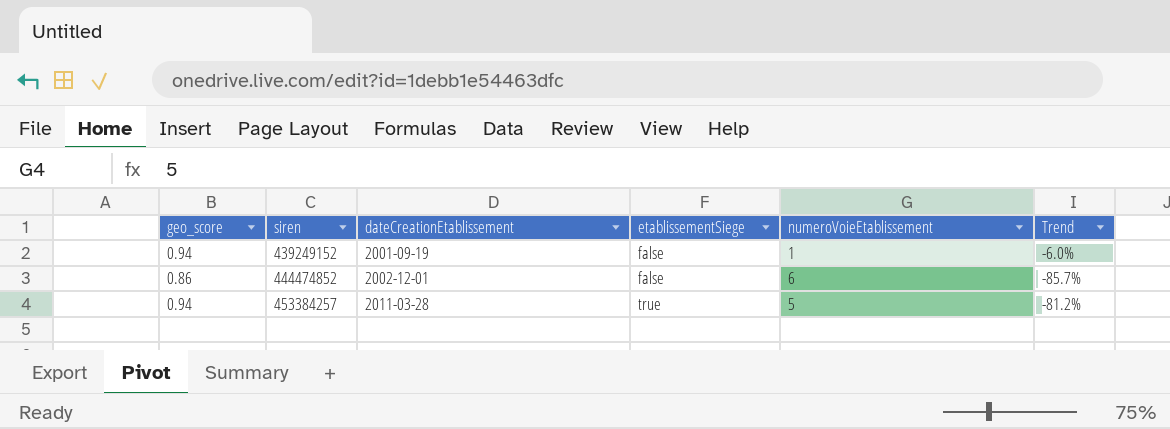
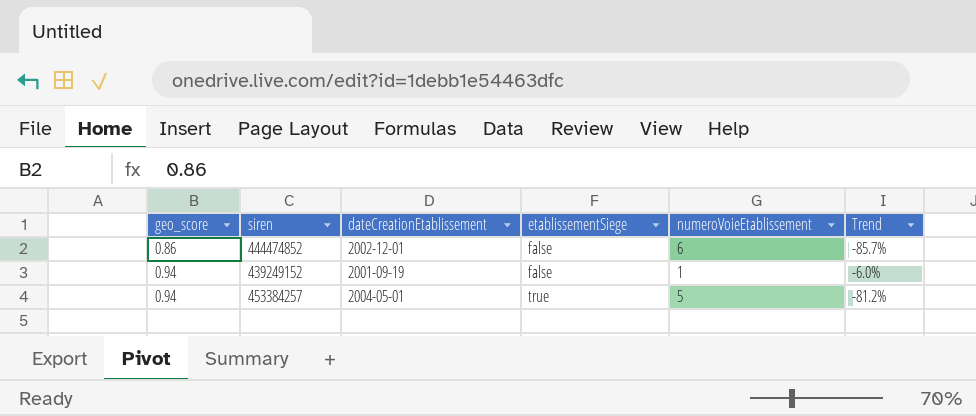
row order: siren ascending -> geo_score ascending
453384257 | dateCreationEtablissement: 2011-03-28 -> 2004-05-01

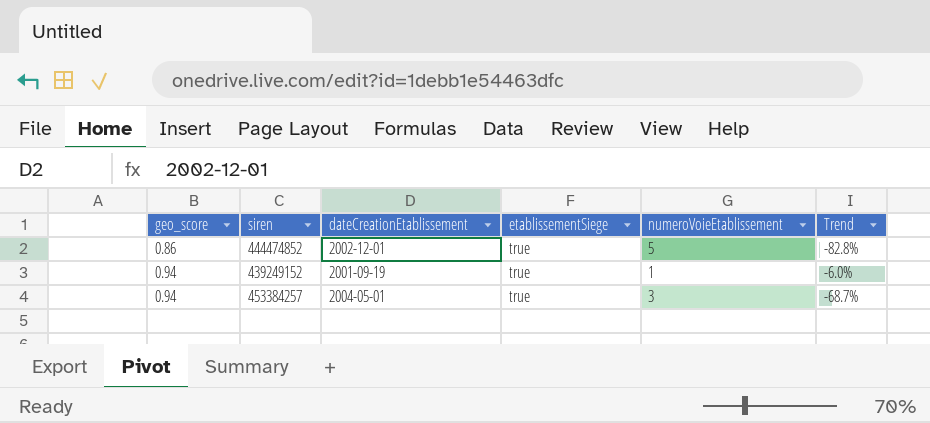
444474852 | etablissementSiege: false -> true
444474852 | numeroVoieEtablissement: 6 -> 5
444474852 | Trend: -85.7% -> -82.8%
439249152 | etablissementSiege: false -> true
453384257 | numeroVoieEtablissement: 5 -> 3
453384257 | Trend: -81.2% -> -68.7%

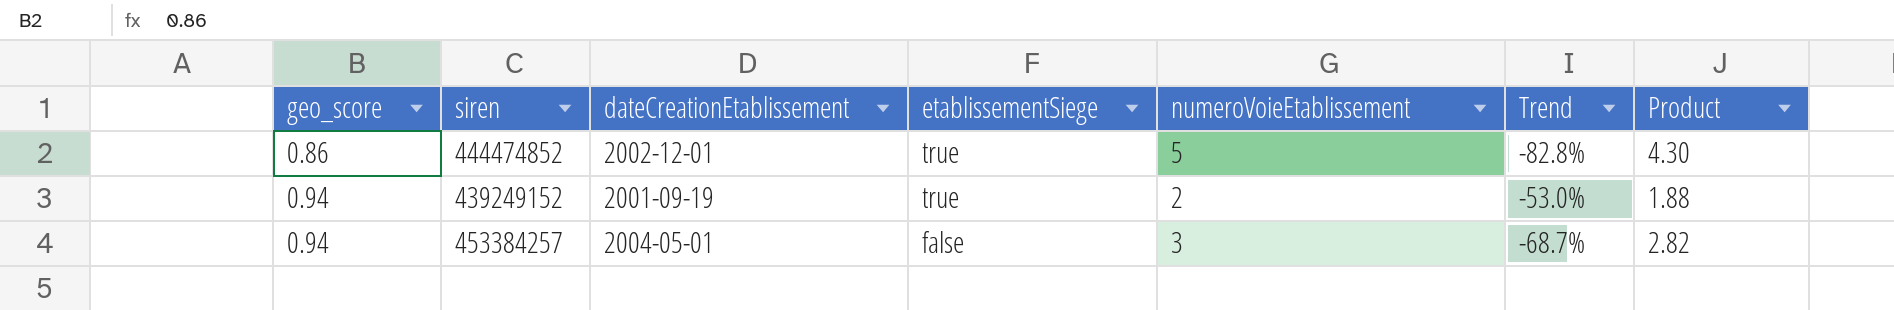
column Product | formula: none -> [geo_score] * [numeroVoieEtablissement]
439249152 | numeroVoieEtablissement: 1 -> 2
439249152 | Trend: -6.0% -> -53.0%
453384257 | etablissementSiege: true -> false

